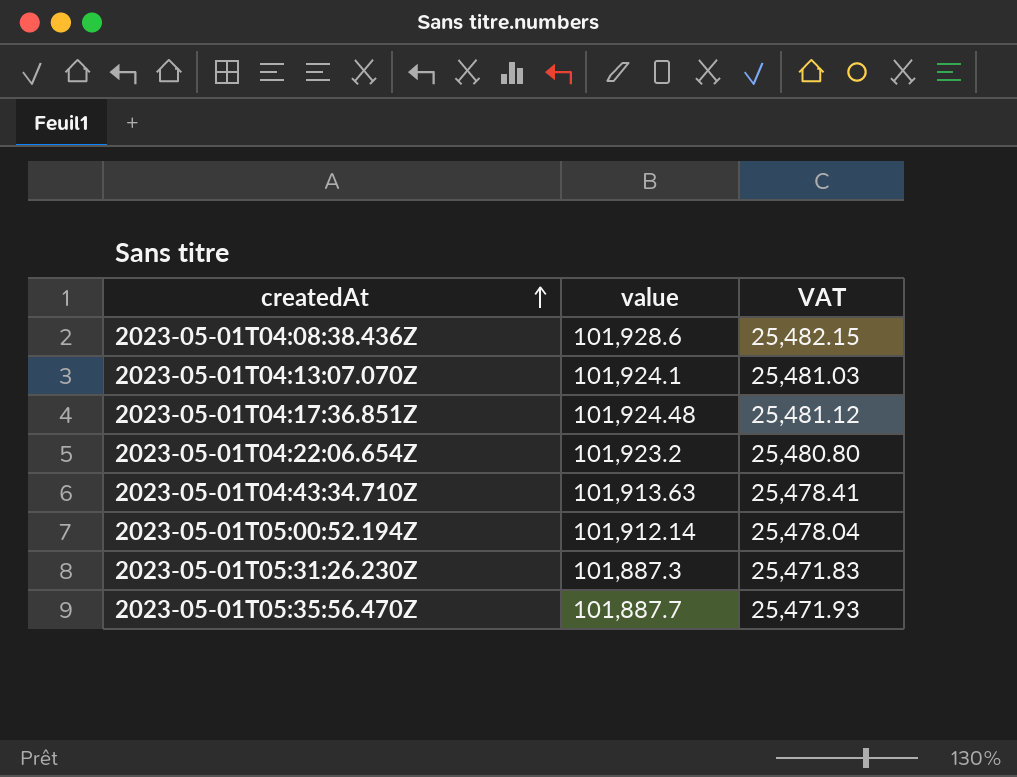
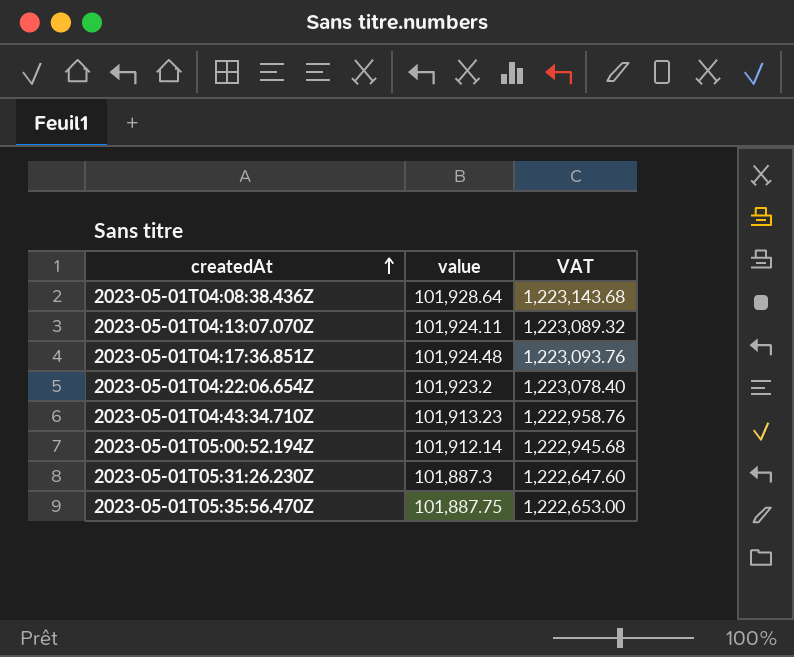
column VAT | formula: [value] * 0.25 -> [value] * 12
2023-05-01T04:08:38.436Z | value: 101,928.6 -> 101,928.64
2023-05-01T04:13:07.070Z | value: 101,924.1 -> 101,924.11
2023-05-01T04:43:34.710Z | value: 101,913.63 -> 101,913.23
2023-05-01T05:35:56.470Z | value: 101,887.7 -> 101,887.75

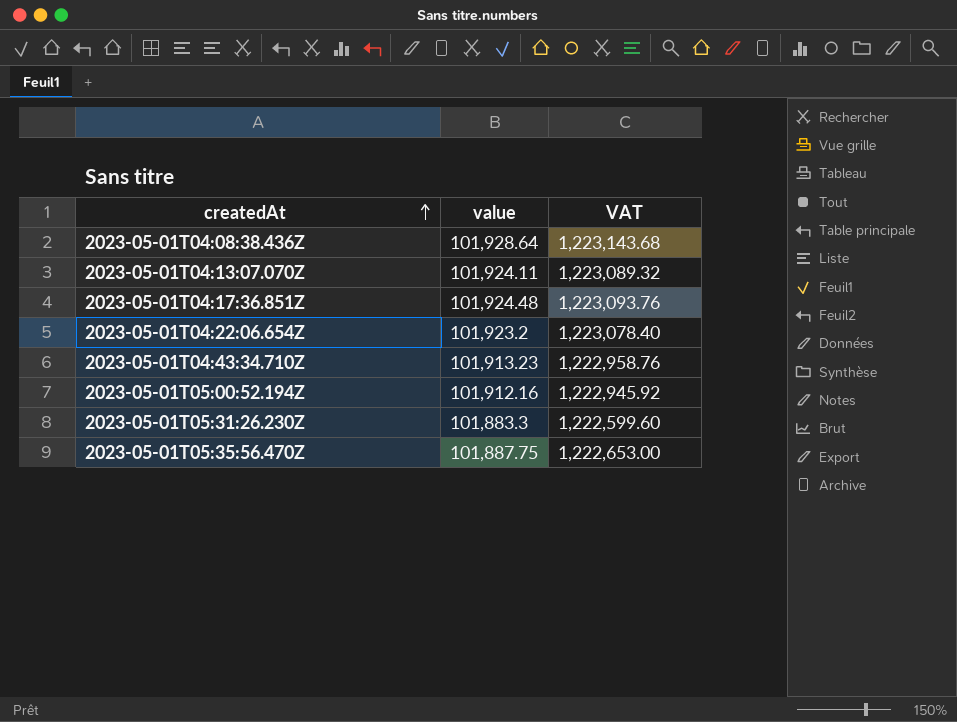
2023-05-01T05:00:52.194Z | value: 101,912.14 -> 101,912.16
2023-05-01T05:00:52.194Z | VAT: 1,222,945.68 -> 1,222,945.92
2023-05-01T05:31:26.230Z | value: 101,887.3 -> 101,883.3
2023-05-01T05:31:26.230Z | VAT: 1,222,647.60 -> 1,222,599.60

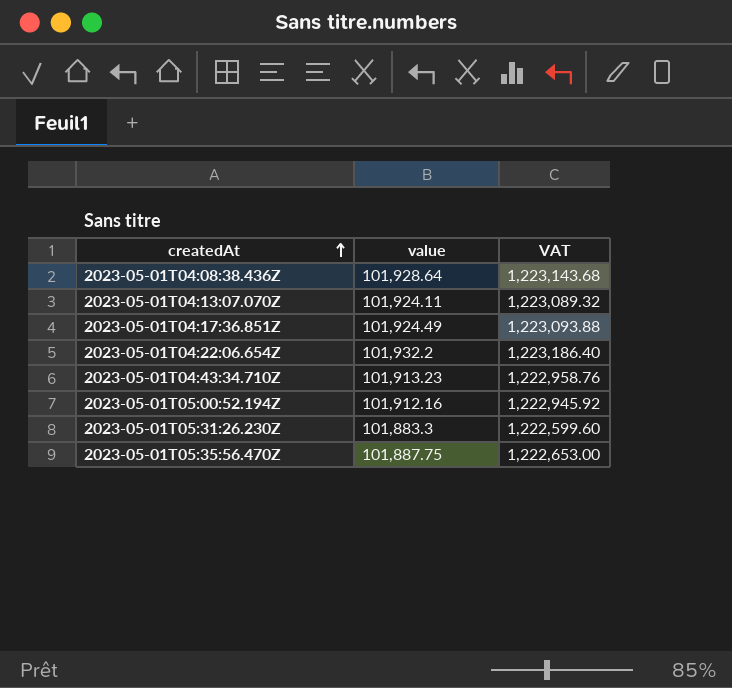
2023-05-01T04:17:36.851Z | value: 101,924.48 -> 101,924.49
2023-05-01T04:17:36.851Z | VAT: 1,223,093.76 -> 1,223,093.88
2023-05-01T04:22:06.654Z | value: 101,923.2 -> 101,932.2
2023-05-01T04:22:06.654Z | VAT: 1,223,078.40 -> 1,223,186.40

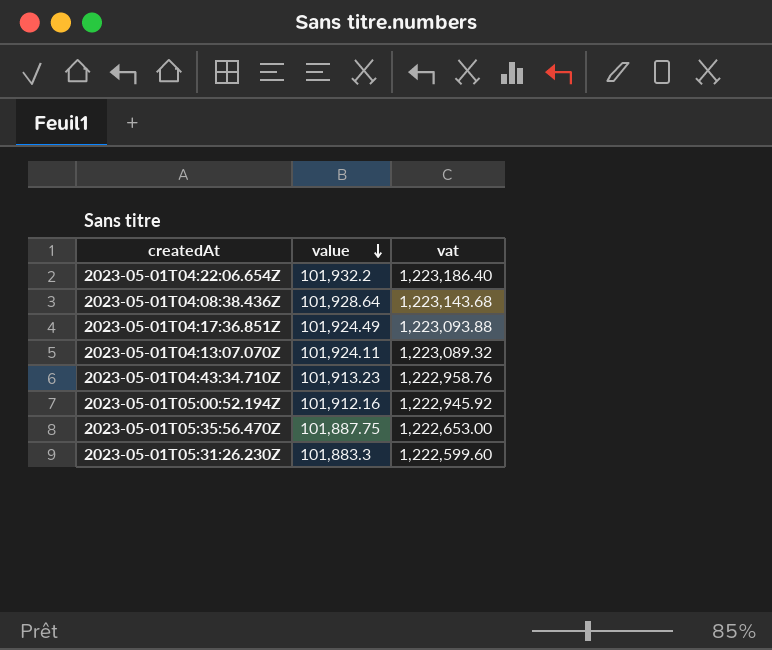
row order: createdAt ascending -> value descending
column name: VAT -> vat

